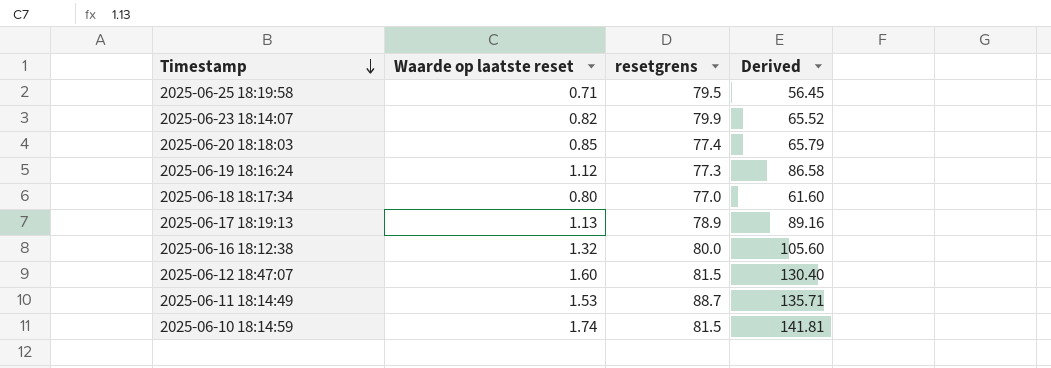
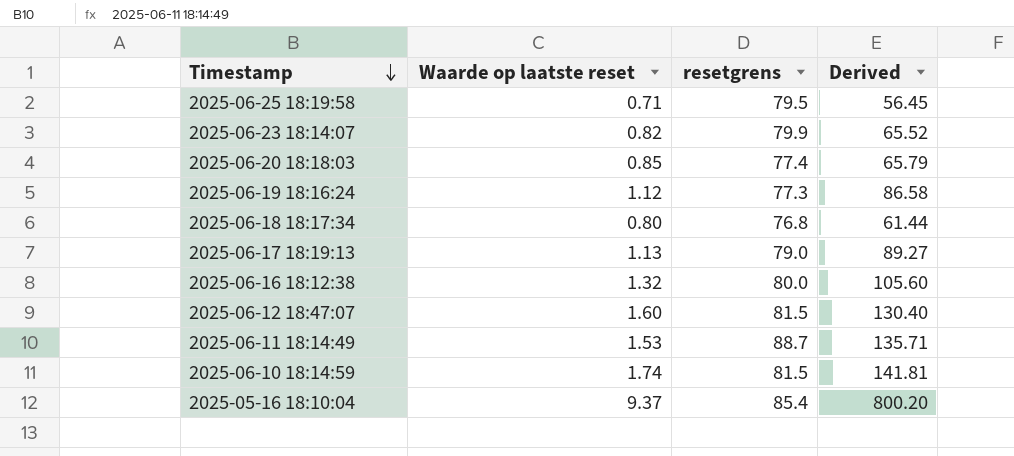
2025-06-18 18:17:34 | resetgrens: 77.0 -> 76.8
2025-06-18 18:17:34 | Derived: 61.60 -> 61.44
2025-06-17 18:19:13 | resetgrens: 78.9 -> 79.0
2025-06-17 18:19:13 | Derived: 89.16 -> 89.27
row 2025-05-16 18:10:04: none -> 9.37 | 85.4 | 800.20

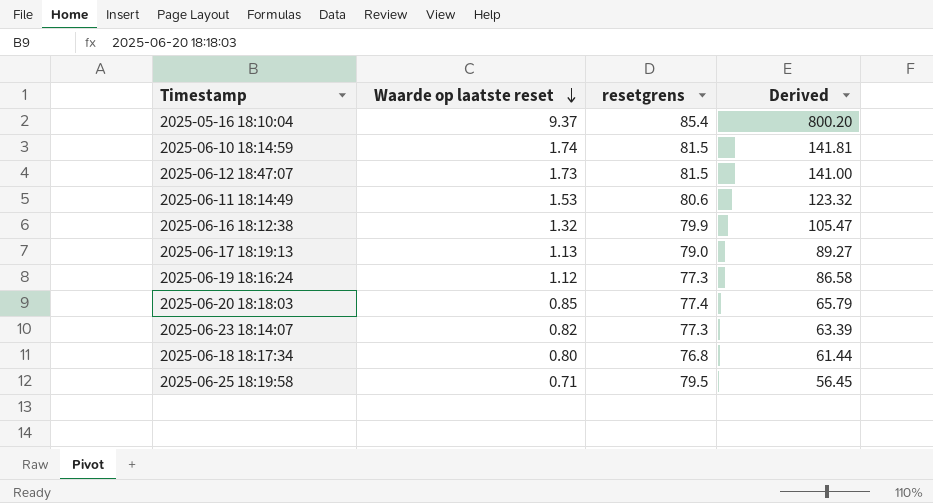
row order: Timestamp descending -> Waarde op laatste reset descending
2025-06-12 18:47:07 | Waarde op laatste reset: 1.60 -> 1.73
2025-06-12 18:47:07 | Derived: 130.40 -> 141.00
2025-06-11 18:14:49 | resetgrens: 88.7 -> 80.6
2025-06-11 18:14:49 | Derived: 135.71 -> 123.32
2025-06-16 18:12:38 | resetgrens: 80.0 -> 79.9
2025-06-16 18:12:38 | Derived: 105.60 -> 105.47
2025-06-23 18:14:07 | resetgrens: 79.9 -> 77.3
2025-06-23 18:14:07 | Derived: 65.52 -> 63.39

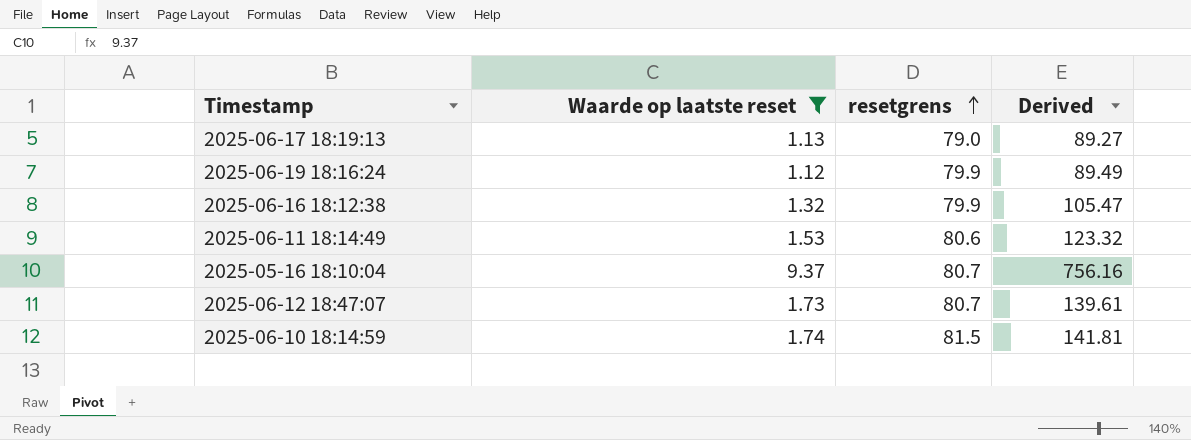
filter: none -> Waarde op laatste reset >= 1.12
row order: Waarde op laatste reset descending -> resetgrens ascending
2025-06-19 18:16:24 | resetgrens: 77.3 -> 79.9
2025-06-19 18:16:24 | Derived: 86.58 -> 89.49
2025-05-16 18:10:04 | resetgrens: 85.4 -> 80.7
2025-05-16 18:10:04 | Derived: 800.20 -> 756.16
2025-06-12 18:47:07 | resetgrens: 81.5 -> 80.7
2025-06-12 18:47:07 | Derived: 141.00 -> 139.61

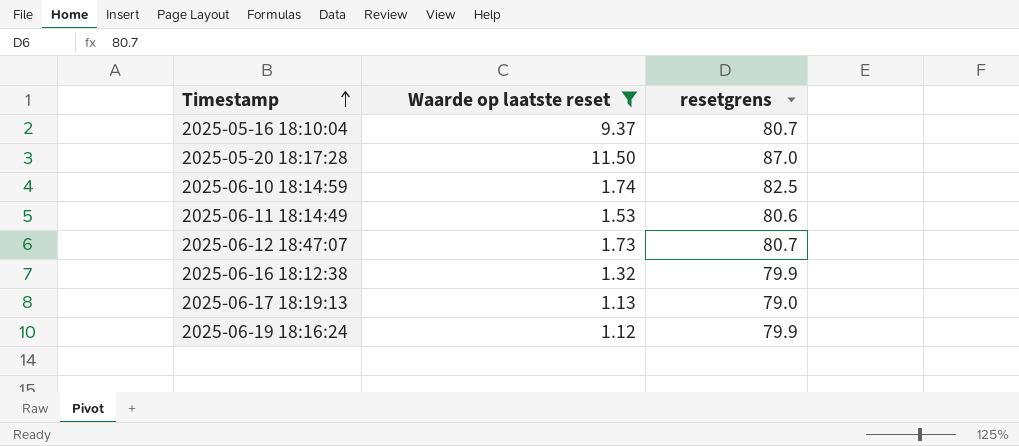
row order: resetgrens ascending -> Timestamp ascending
column Derived | formula: [Waarde op laatste reset] * [resetgrens] -> none
row 2025-05-20 18:17:28: none -> 11.50 | 87.0
2025-06-10 18:14:59 | resetgrens: 81.5 -> 82.5

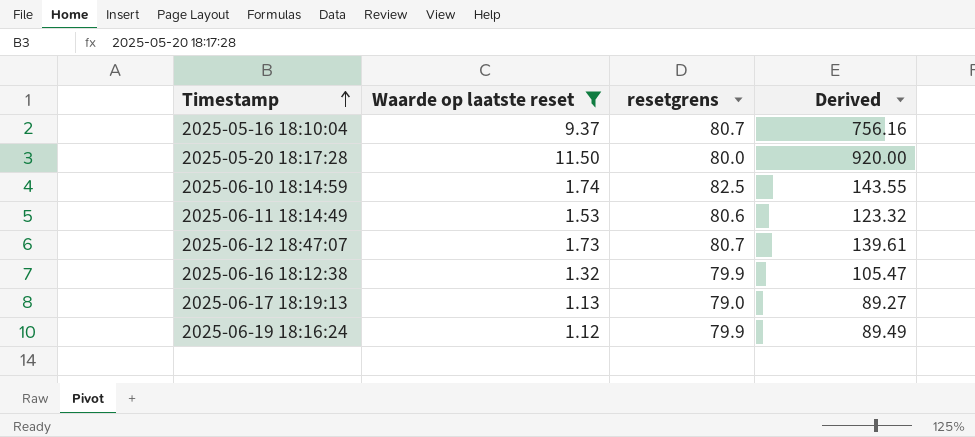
column Derived | formula: none -> [Waarde op laatste reset] * [resetgrens]
2025-05-20 18:17:28 | resetgrens: 87.0 -> 80.0

